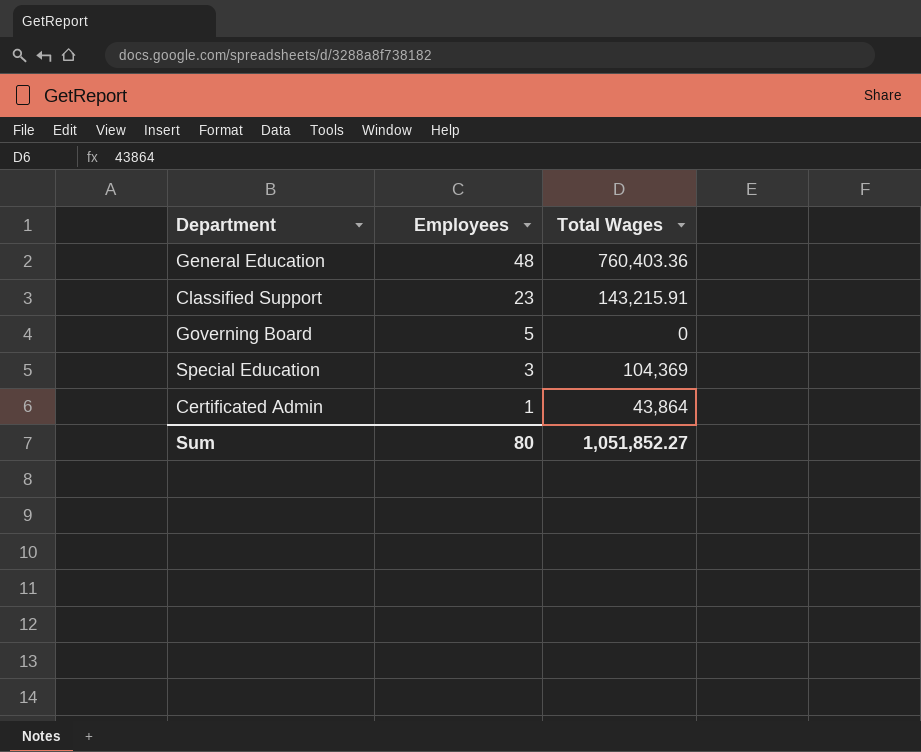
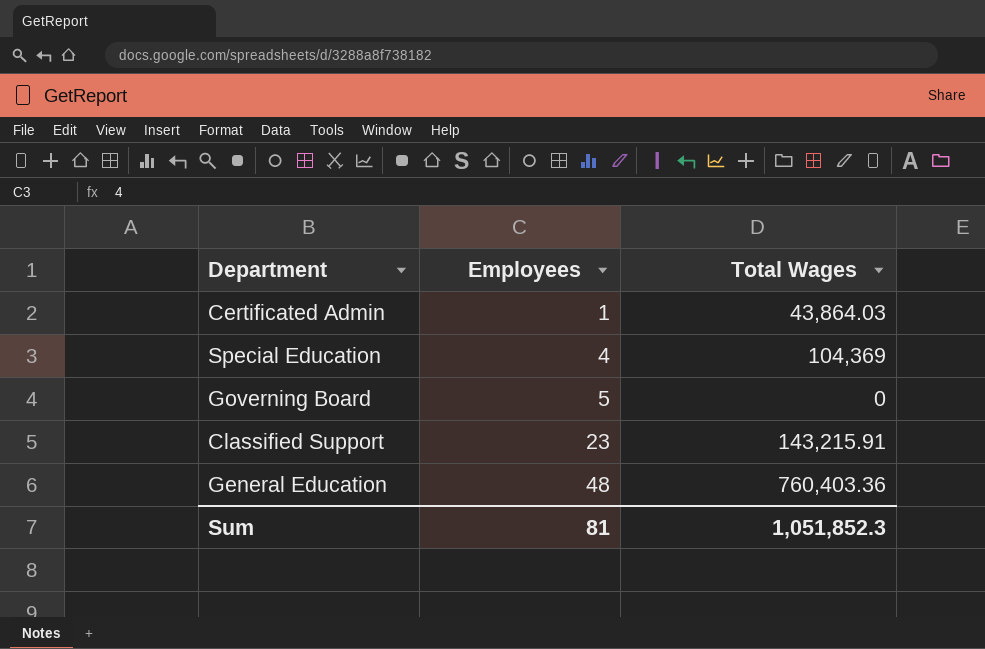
row order: Employees descending -> Employees ascending
Certificated Admin | Total Wages: 43,864 -> 43,864.03
Special Education | Employees: 3 -> 4
Sum | Employees: 80 -> 81
Sum | Total Wages: 1,051,852.27 -> 1,051,852.3

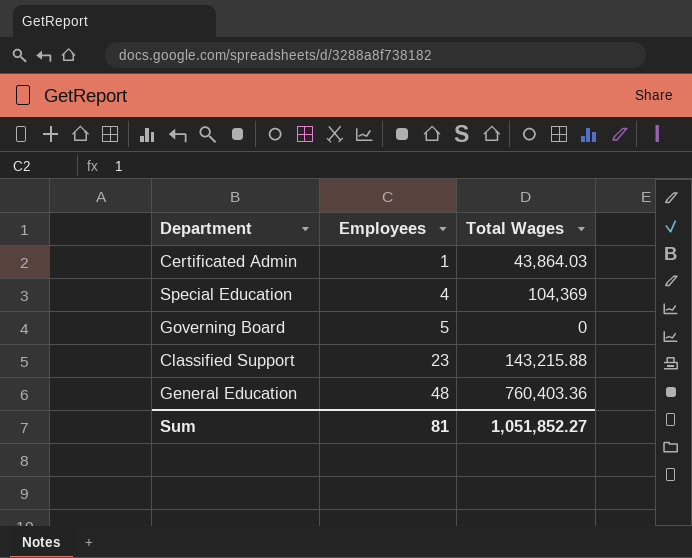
Classified Support | Total Wages: 143,215.91 -> 143,215.88
Sum | Total Wages: 1,051,852.3 -> 1,051,852.27

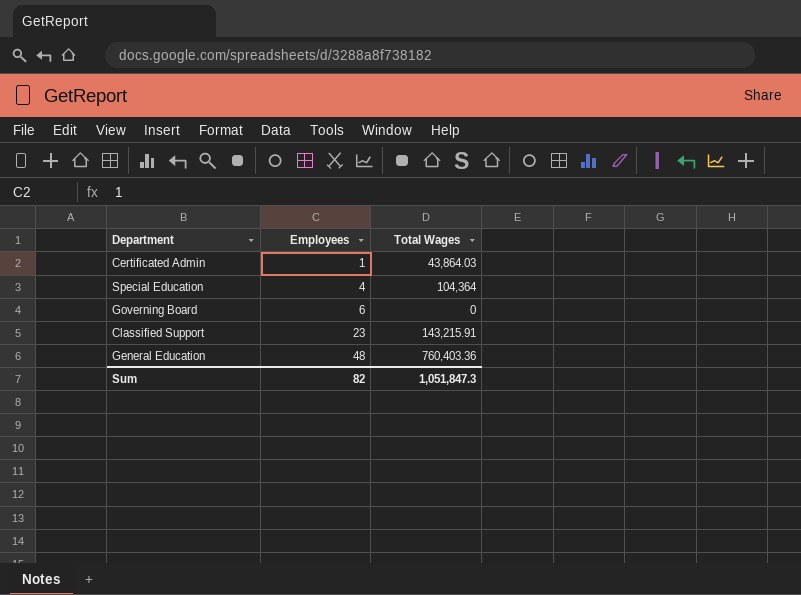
Special Education | Total Wages: 104,369 -> 104,364
Governing Board | Employees: 5 -> 6
Classified Support | Total Wages: 143,215.88 -> 143,215.91
Sum | Employees: 81 -> 82
Sum | Total Wages: 1,051,852.27 -> 1,051,847.3

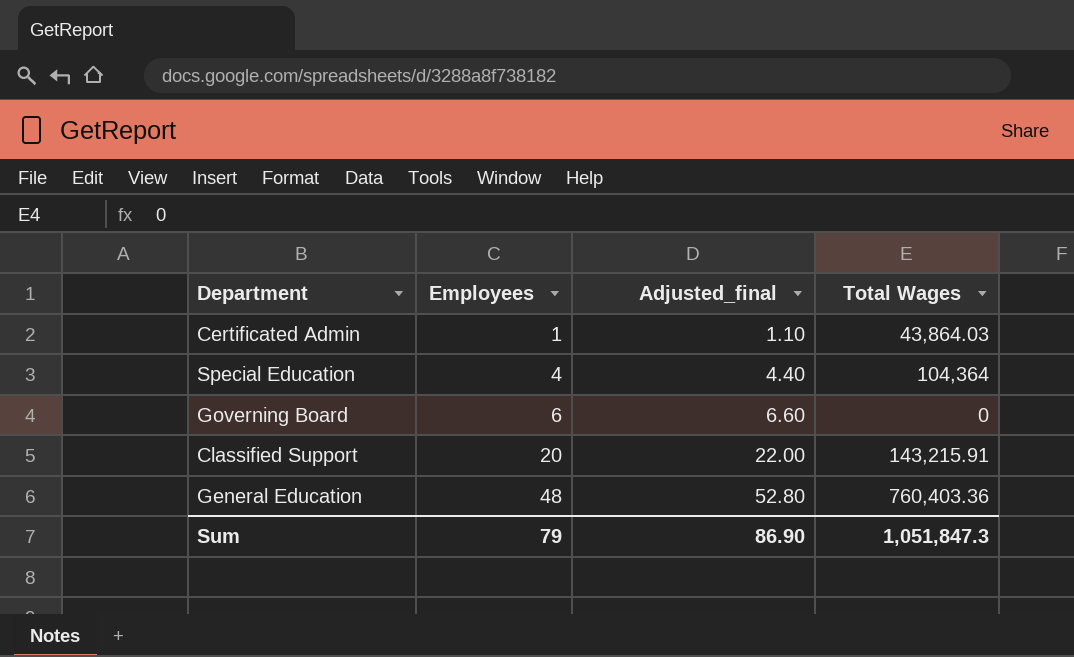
column Adjusted_final | formula: none -> [Employees] * 1.1
Classified Support | Employees: 23 -> 20
Sum | Employees: 82 -> 79

